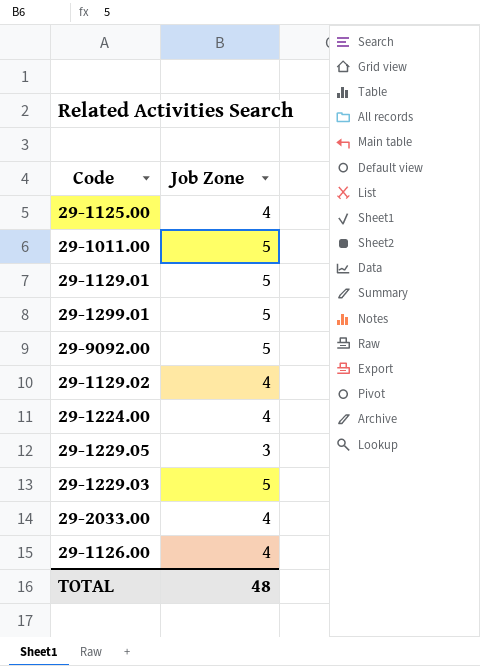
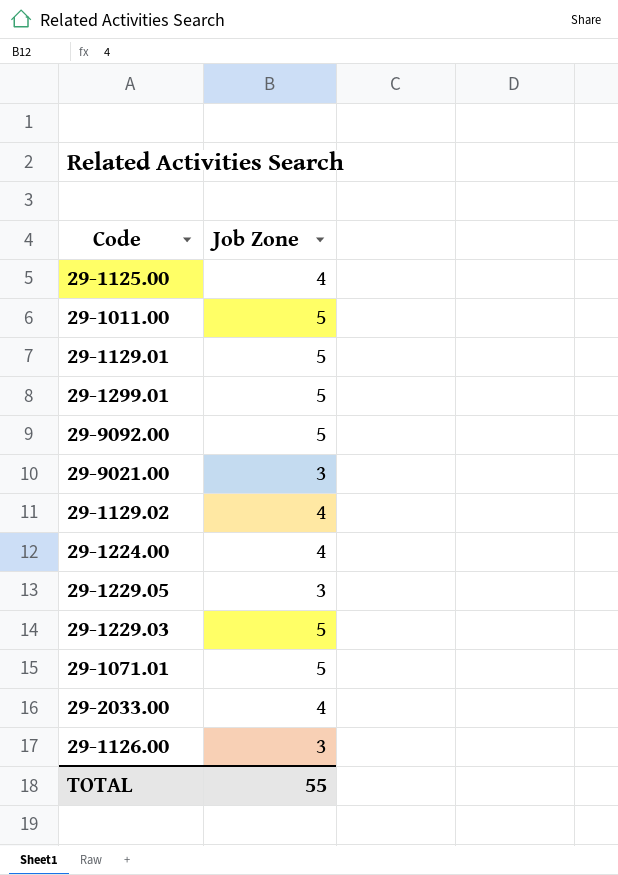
row 29-9021.00: none -> 3
row 29-1071.01: none -> 5
29-1126.00 | Job Zone: 4 -> 3
TOTAL | Job Zone: 48 -> 55

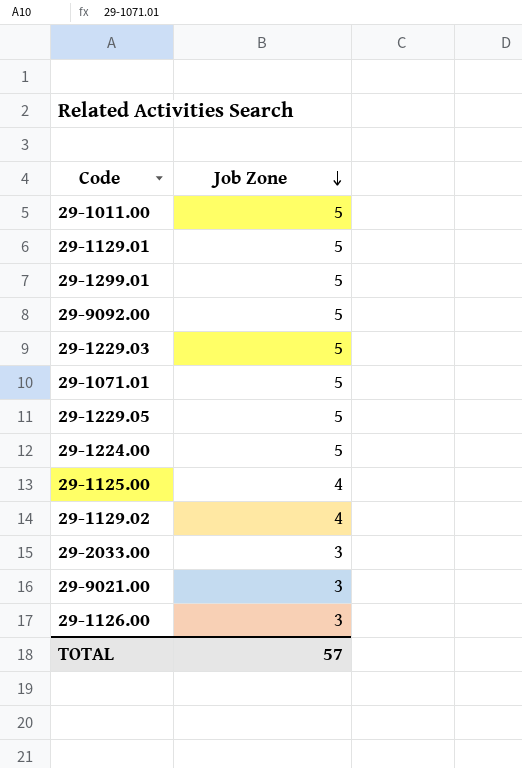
row order: none -> Job Zone descending
29-1229.05 | Job Zone: 3 -> 5
29-1224.00 | Job Zone: 4 -> 5
29-2033.00 | Job Zone: 4 -> 3
TOTAL | Job Zone: 55 -> 57

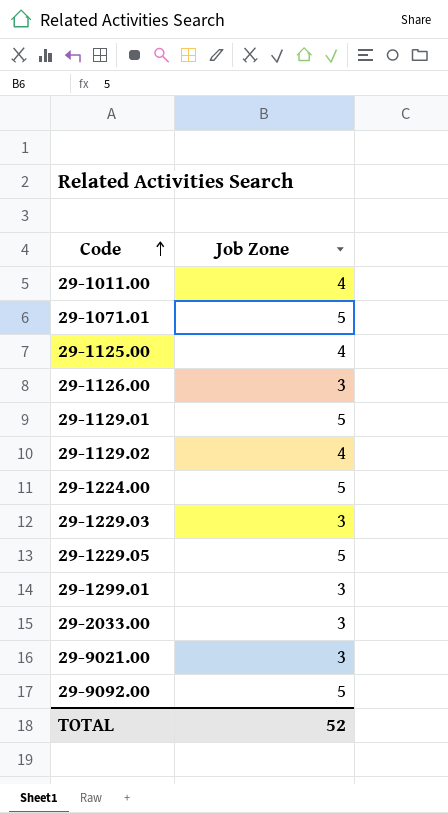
row order: Job Zone descending -> Code ascending
29-1011.00 | Job Zone: 5 -> 4
29-1229.03 | Job Zone: 5 -> 3
29-1299.01 | Job Zone: 5 -> 3
TOTAL | Job Zone: 57 -> 52

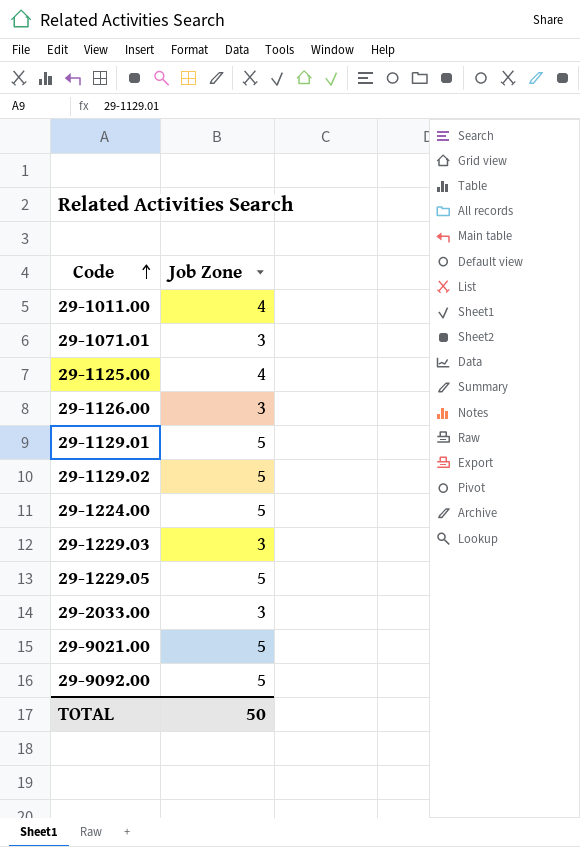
row 29-1299.01: 3 -> none
29-1071.01 | Job Zone: 5 -> 3
29-1129.02 | Job Zone: 4 -> 5
29-9021.00 | Job Zone: 3 -> 5
TOTAL | Job Zone: 52 -> 50

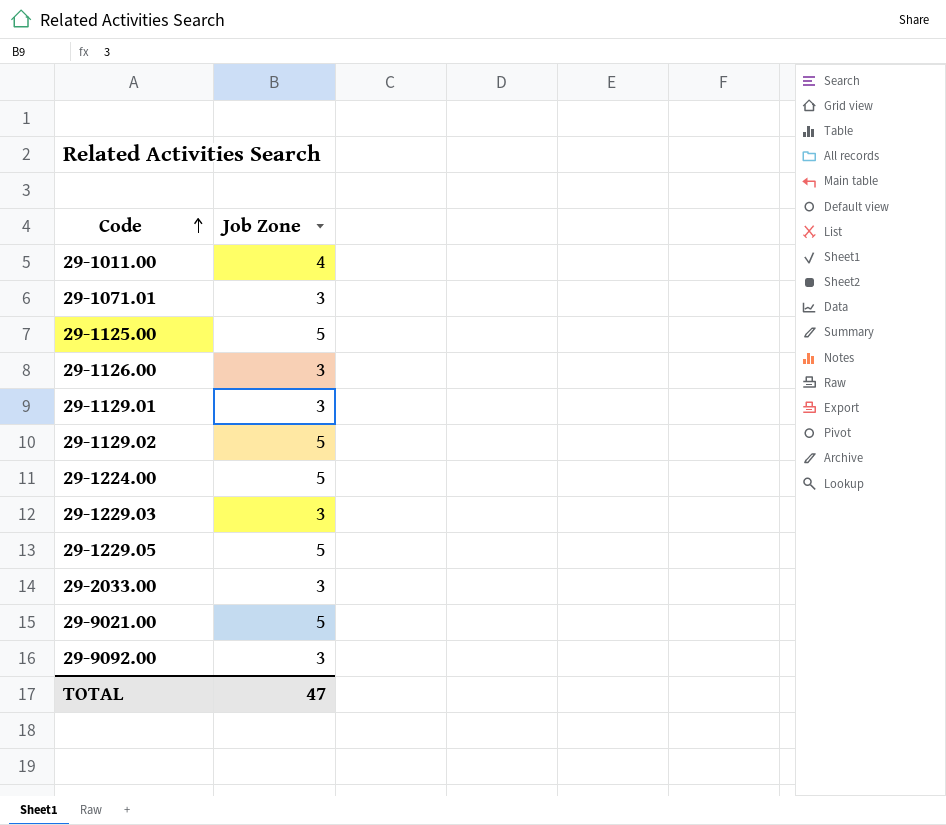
29-1125.00 | Job Zone: 4 -> 5
29-1129.01 | Job Zone: 5 -> 3
29-9092.00 | Job Zone: 5 -> 3
TOTAL | Job Zone: 50 -> 47

